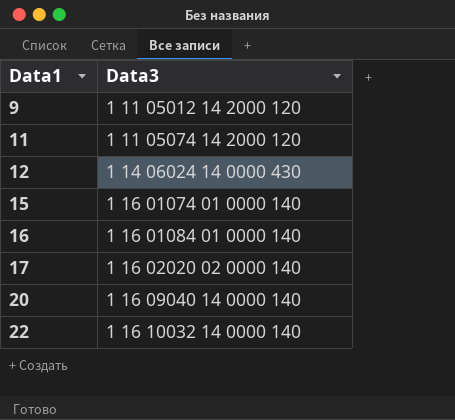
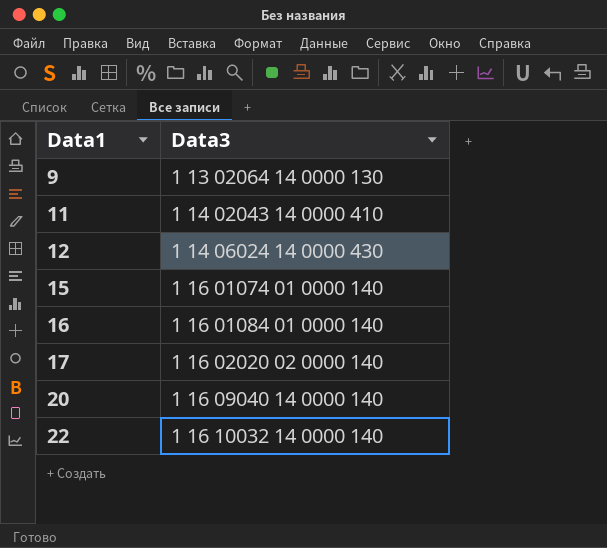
9 | Data3: 1 11 05012 14 2000 120 -> 1 13 02064 14 0000 130
11 | Data3: 1 11 05074 14 2000 120 -> 1 14 02043 14 0000 410

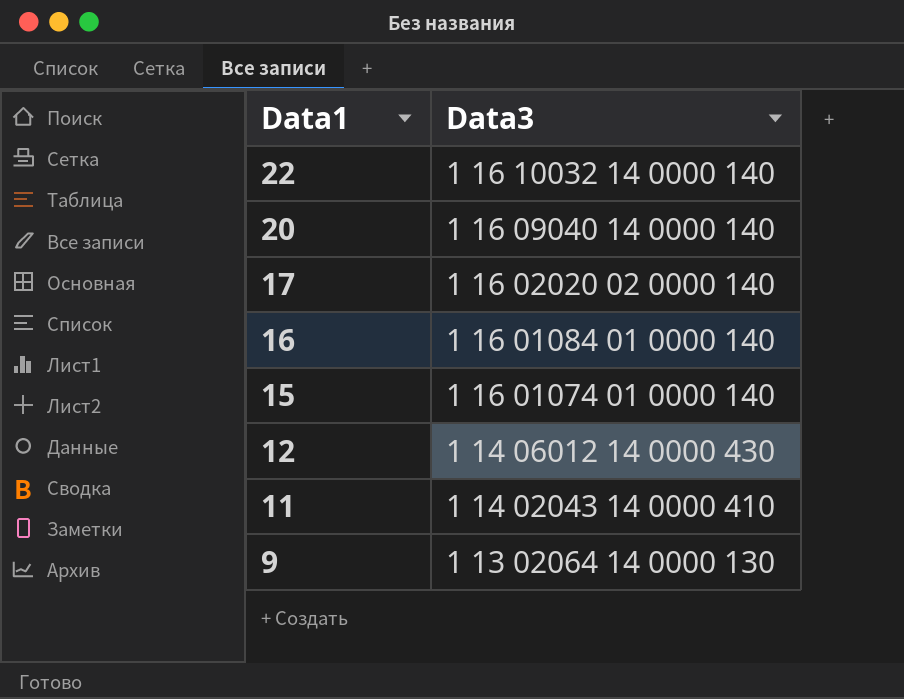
row order: Data1 ascending -> Data1 descending
12 | Data3: 1 14 06024 14 0000 430 -> 1 14 06012 14 0000 430

